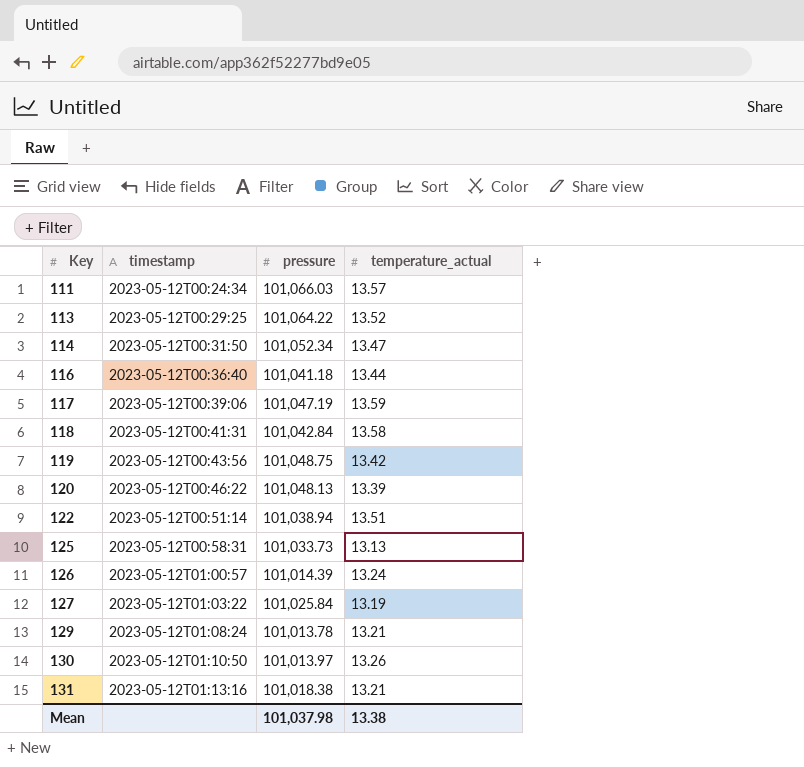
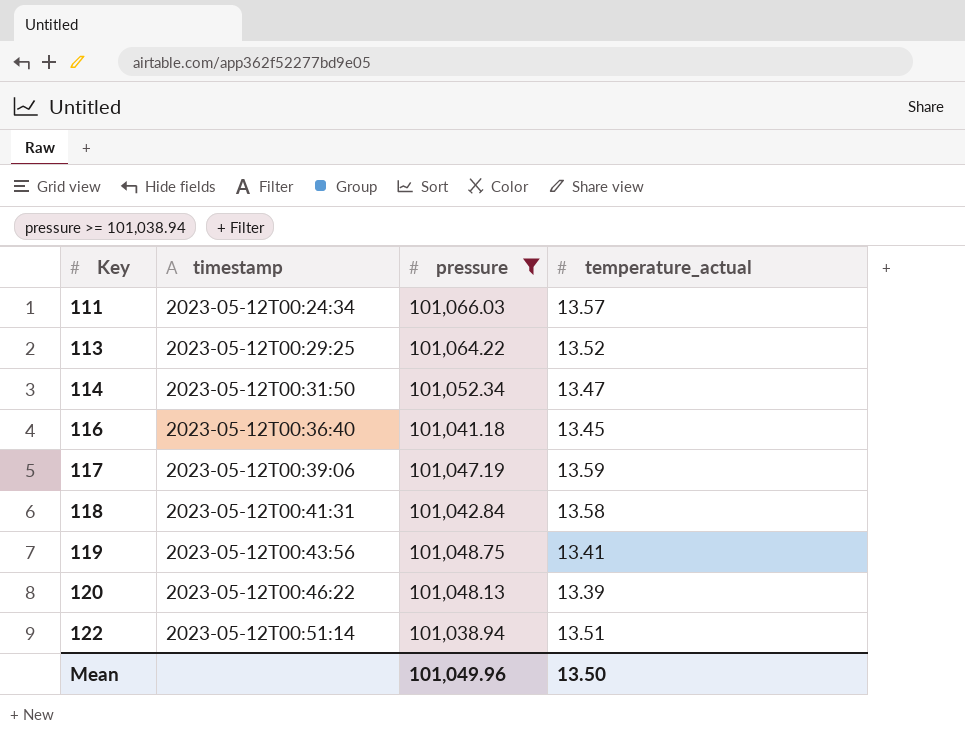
filter: none -> pressure >= 101,038.94
116 | temperature_actual: 13.44 -> 13.45
119 | temperature_actual: 13.42 -> 13.41
Mean | pressure: 101,037.98 -> 101,049.96
Mean | temperature_actual: 13.38 -> 13.50

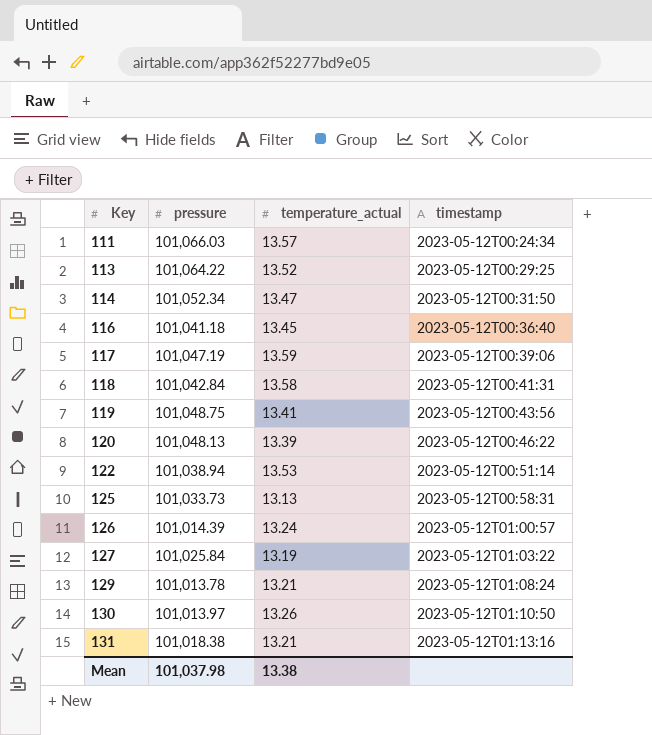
filter: pressure >= 101,038.94 -> none
column timestamp | position: 2 -> 4
122 | temperature_actual: 13.51 -> 13.53
Mean | pressure: 101,049.96 -> 101,037.98
Mean | temperature_actual: 13.50 -> 13.38

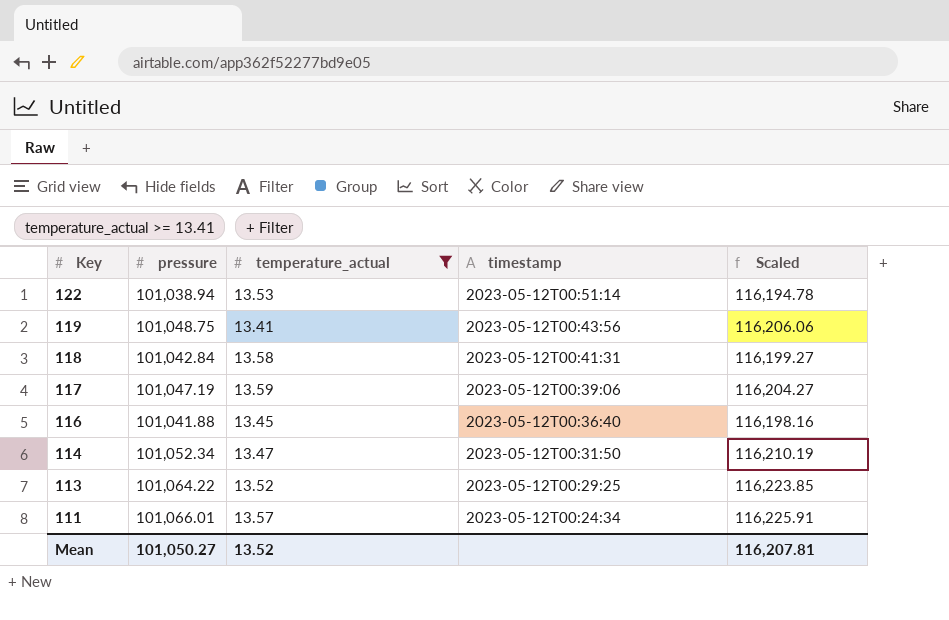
filter: none -> temperature_actual >= 13.41
row order: Key ascending -> Key descending
column Scaled | formula: none -> [pressure] * 1.15
116 | pressure: 101,041.18 -> 101,041.88
111 | pressure: 101,066.03 -> 101,066.01
Mean | pressure: 101,037.98 -> 101,050.27
Mean | temperature_actual: 13.38 -> 13.52

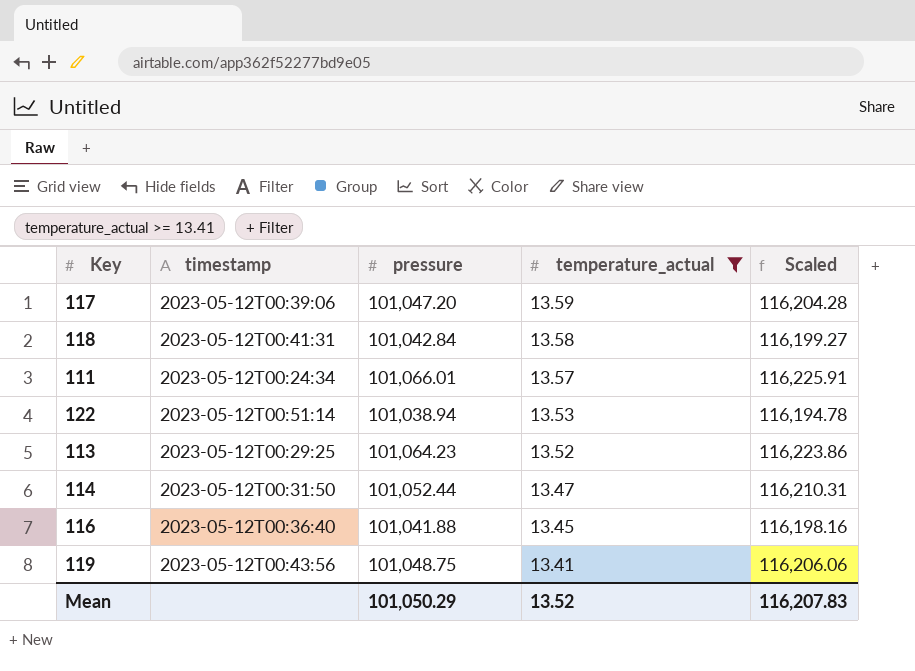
row order: Key descending -> temperature_actual descending
column timestamp | position: 4 -> 2
117 | pressure: 101,047.19 -> 101,047.20
117 | Scaled: 116,204.27 -> 116,204.28
113 | pressure: 101,064.22 -> 101,064.23
113 | Scaled: 116,223.85 -> 116,223.86
114 | pressure: 101,052.34 -> 101,052.44
114 | Scaled: 116,210.19 -> 116,210.31
Mean | pressure: 101,050.27 -> 101,050.29
Mean | Scaled: 116,207.81 -> 116,207.83

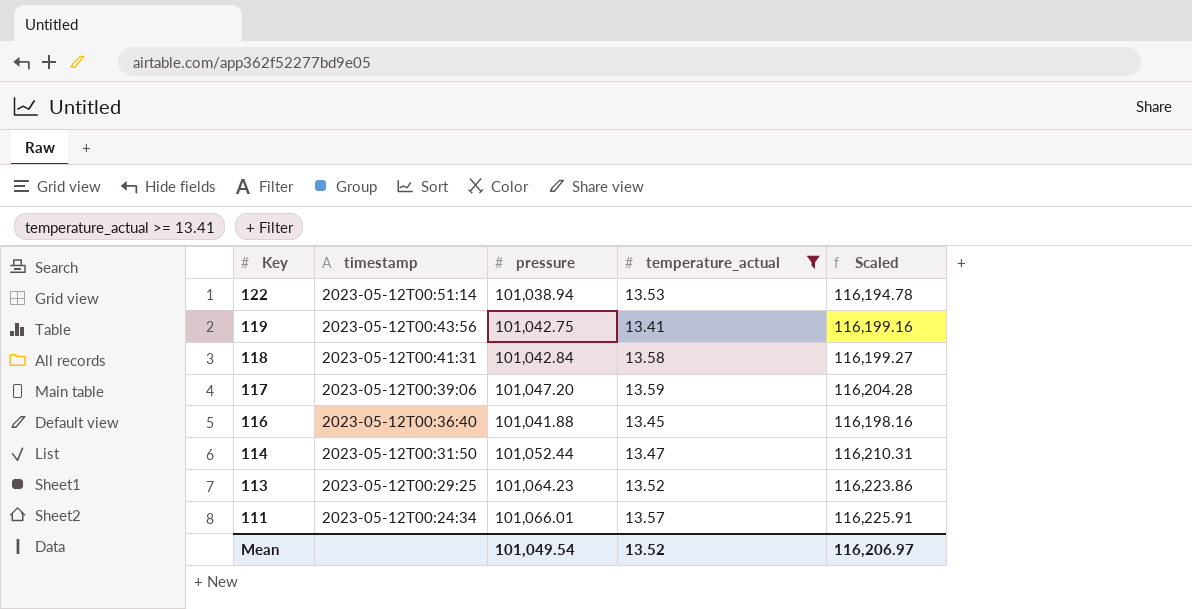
row order: temperature_actual descending -> Key descending
119 | pressure: 101,048.75 -> 101,042.75
119 | Scaled: 116,206.06 -> 116,199.16
Mean | pressure: 101,050.29 -> 101,049.54
Mean | Scaled: 116,207.83 -> 116,206.97

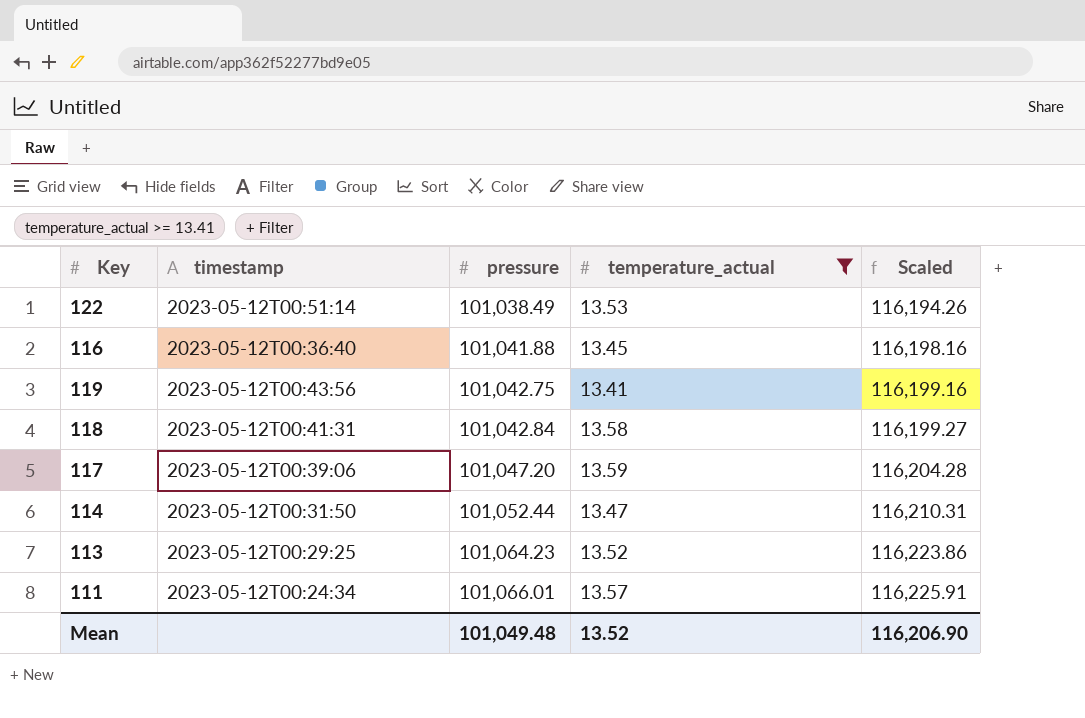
row order: Key descending -> pressure ascending
122 | pressure: 101,038.94 -> 101,038.49
122 | Scaled: 116,194.78 -> 116,194.26
Mean | pressure: 101,049.54 -> 101,049.48
Mean | Scaled: 116,206.97 -> 116,206.90

